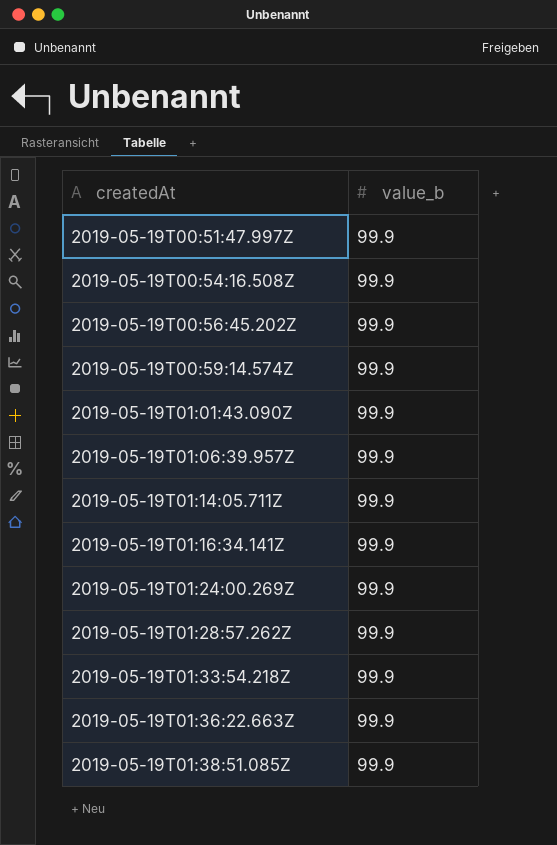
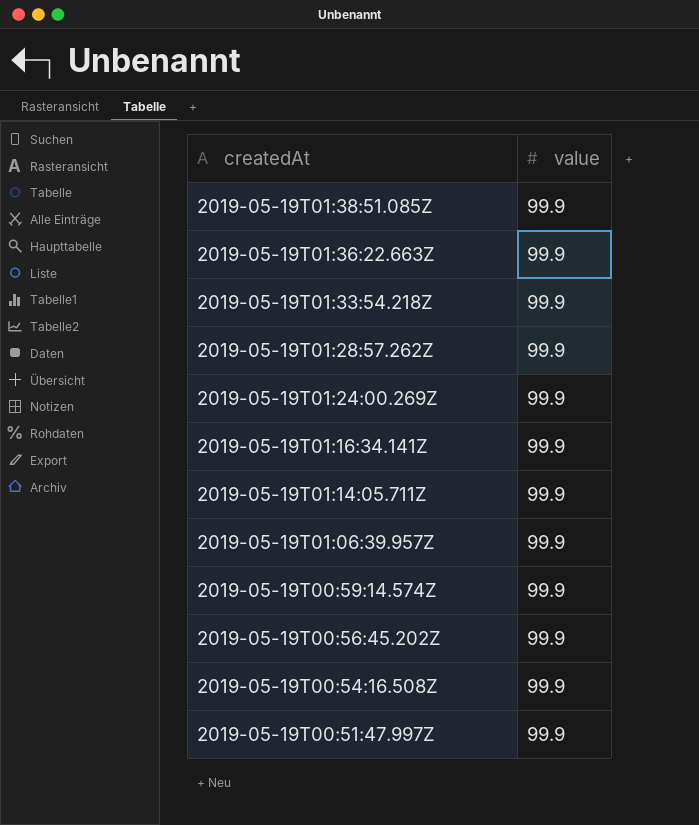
row order: createdAt ascending -> createdAt descending
column name: value_b -> value
row 2019-05-19T01:01:43.090Z: 99.9 -> none

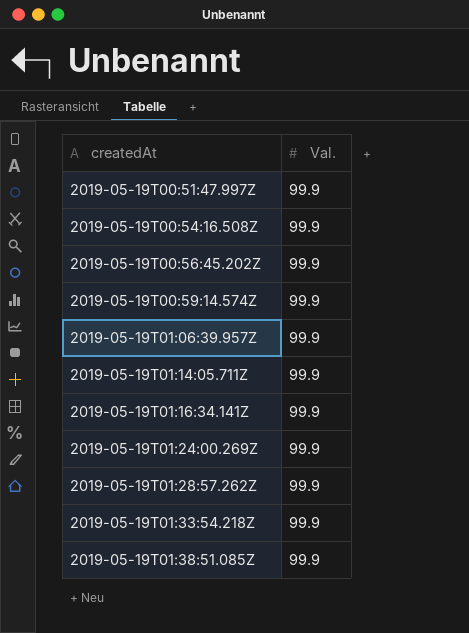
row order: createdAt descending -> createdAt ascending
column name: value -> Val.
row 2019-05-19T01:36:22.663Z: 99.9 -> none

